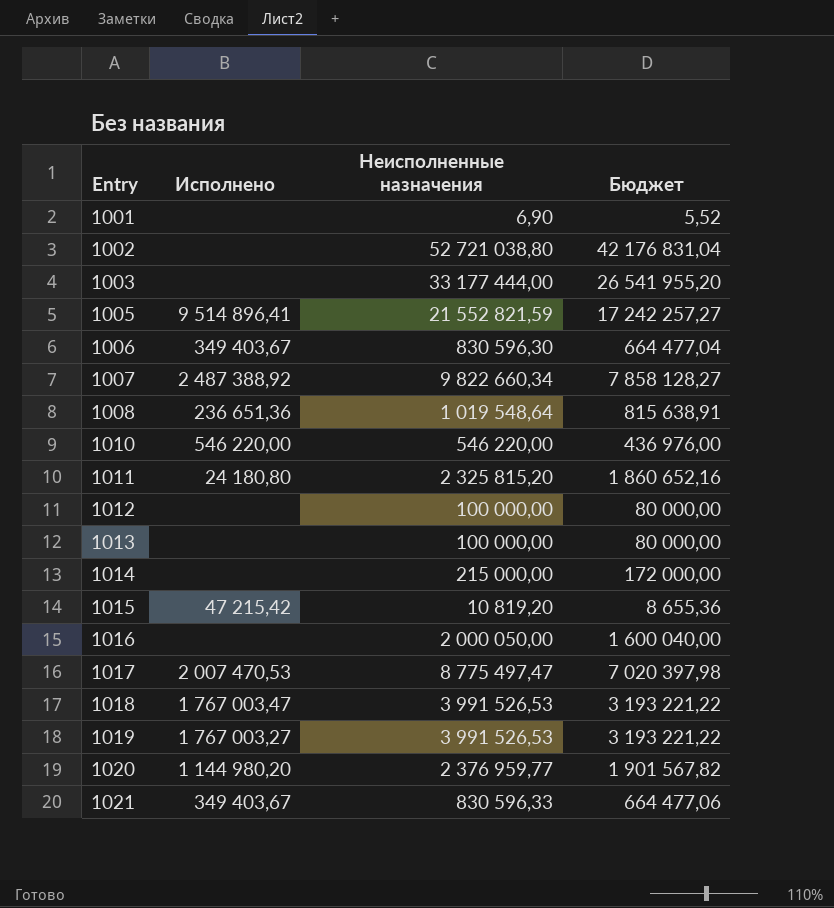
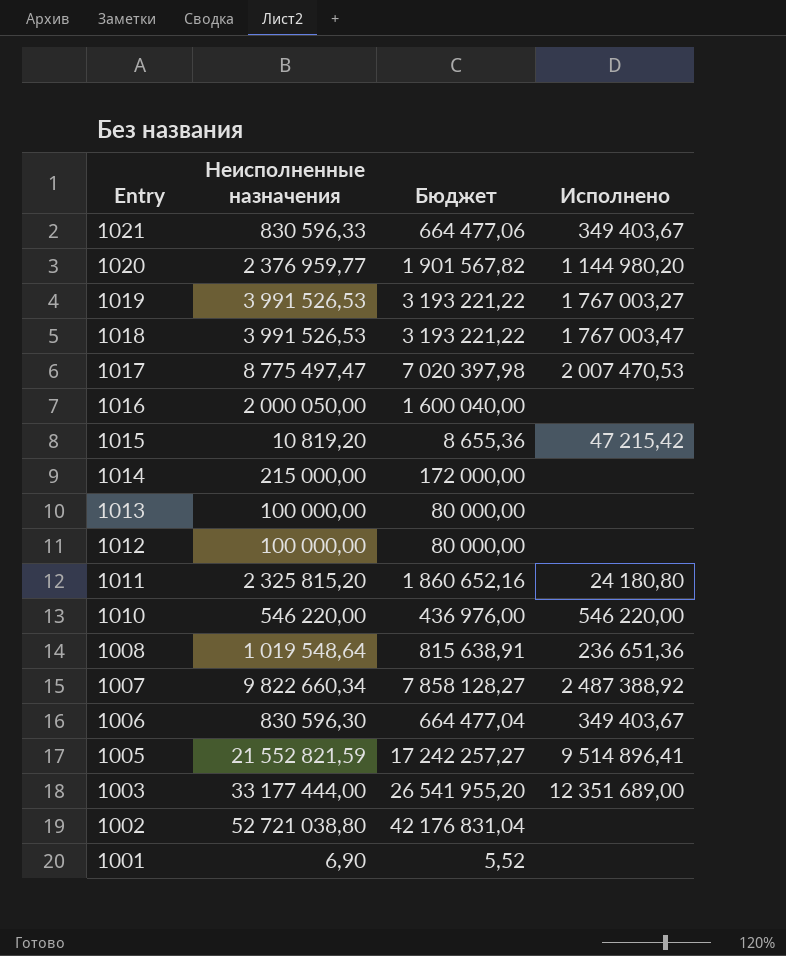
row order: Entry ascending -> Entry descending
column Исполнено | position: 2 -> 4
1003 | Исполнено: none -> 12 351 689,00

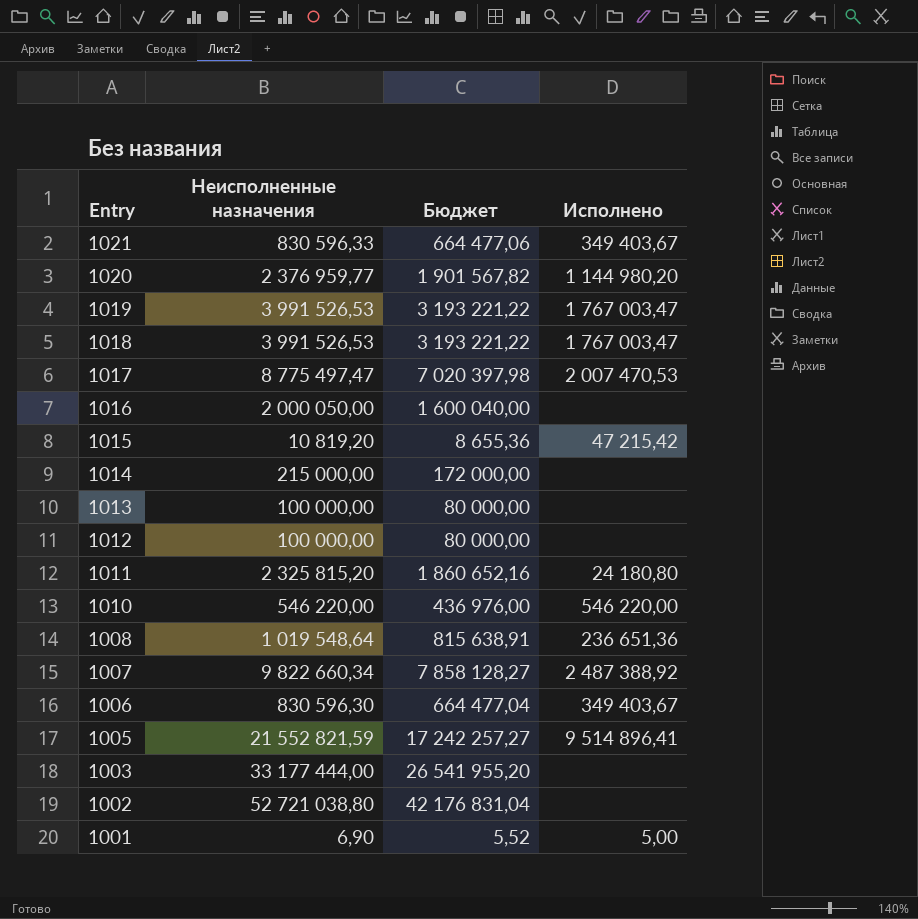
1019 | Исполнено: 1 767 003,27 -> 1 767 003,47
1003 | Исполнено: 12 351 689,00 -> none
1001 | Исполнено: none -> 5,00

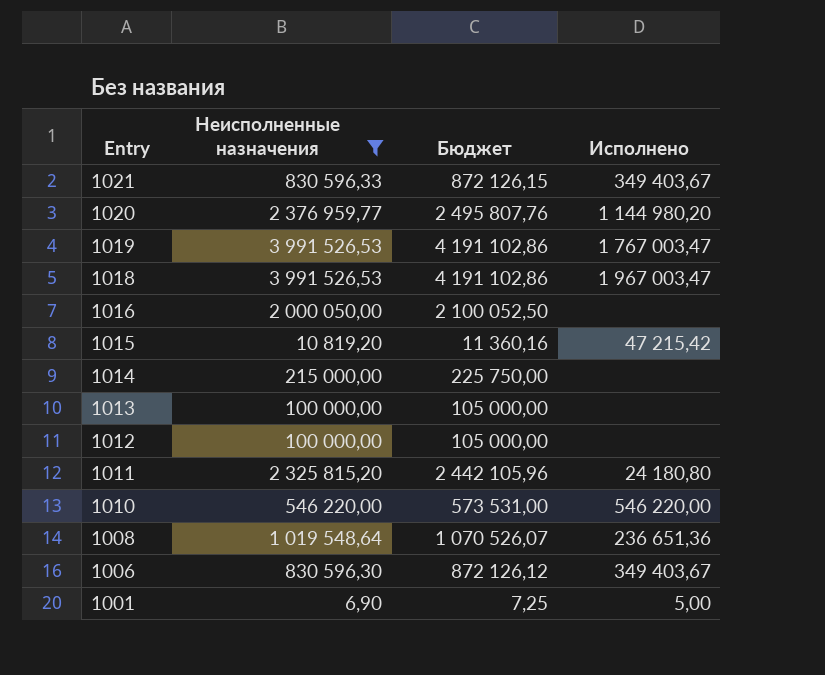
filter: none -> Неисполненные назначения <= 3 991 526,53
column Бюджет | formula: [Неисполненные назначения] * 0,8 -> [Неисполненные назначения] * 1,05
1018 | Исполнено: 1 767 003,47 -> 1 967 003,47

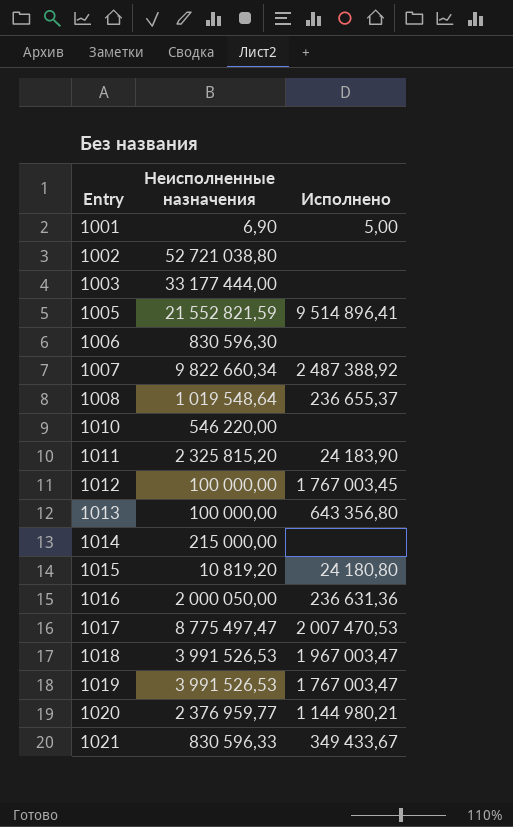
filter: Неисполненные назначения <= 3 991 526,53 -> none
row order: Entry descending -> Entry ascending
column Бюджет | formula: [Неисполненные назначения] * 1,05 -> none
1006 | Исполнено: 349 403,67 -> none
1008 | Исполнено: 236 651,36 -> 236 655,37
1010 | Исполнено: 546 220,00 -> none
1011 | Исполнено: 24 180,80 -> 24 183,90
1012 | Исполнено: none -> 1 767 003,45
1013 | Исполнено: none -> 643 356,80
1015 | Исполнено: 47 215,42 -> 24 180,80
1016 | Исполнено: none -> 236 631,36
1020 | Исполнено: 1 144 980,20 -> 1 144 980,21
1021 | Исполнено: 349 403,67 -> 349 433,67

